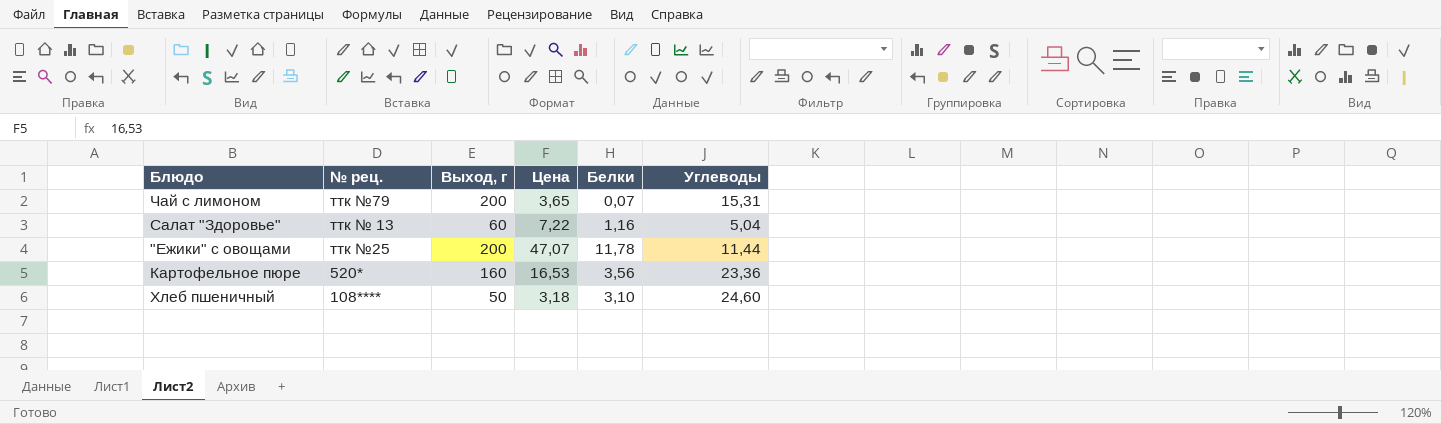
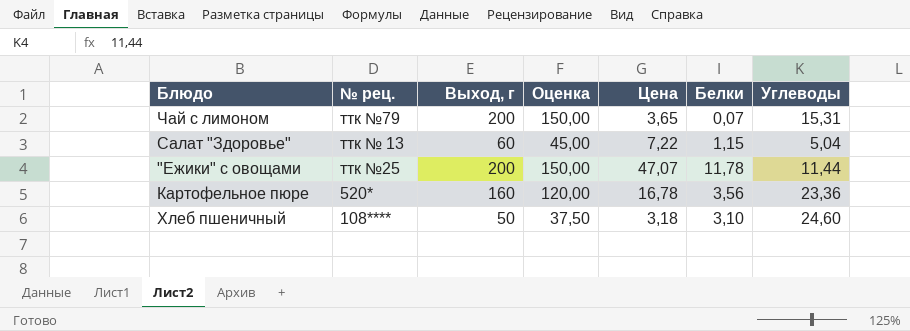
column Оценка | formula: none -> [Выход, г] * 0,75
Салат "Здоровье" | Белки: 1,16 -> 1,15
Картофельное пюре | Цена: 16,53 -> 16,78

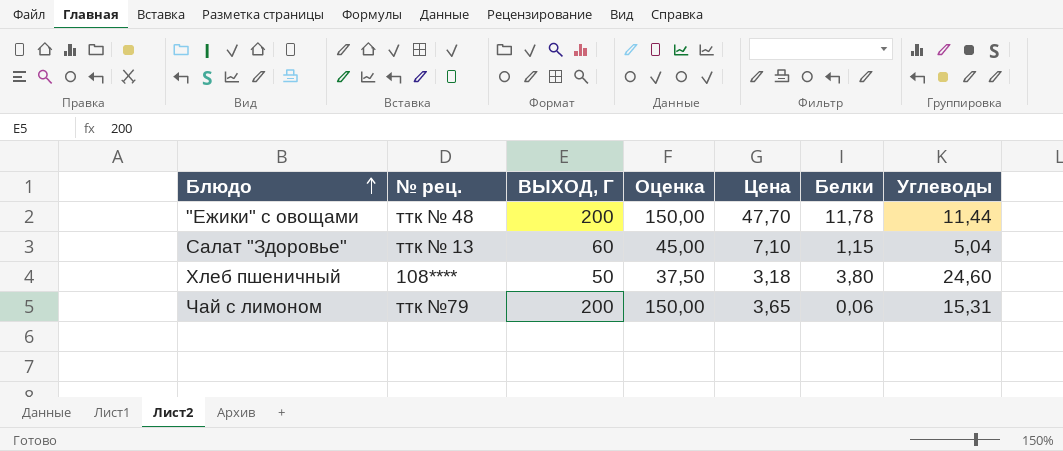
row order: none -> Блюдо ascending
column name: Выход, г -> ВЫХОД, Г
row Картофельное пюре: 520* | 160 | 120,00 | 16,78 | 3,56 | 23,36 -> none
"Ежики" с овощами | № рец.: ттк №25 -> ттк № 48
"Ежики" с овощами | Цена: 47,07 -> 47,70
Салат "Здоровье" | Цена: 7,22 -> 7,10
Хлеб пшеничный | Белки: 3,10 -> 3,80
Чай с лимоном | Белки: 0,07 -> 0,06

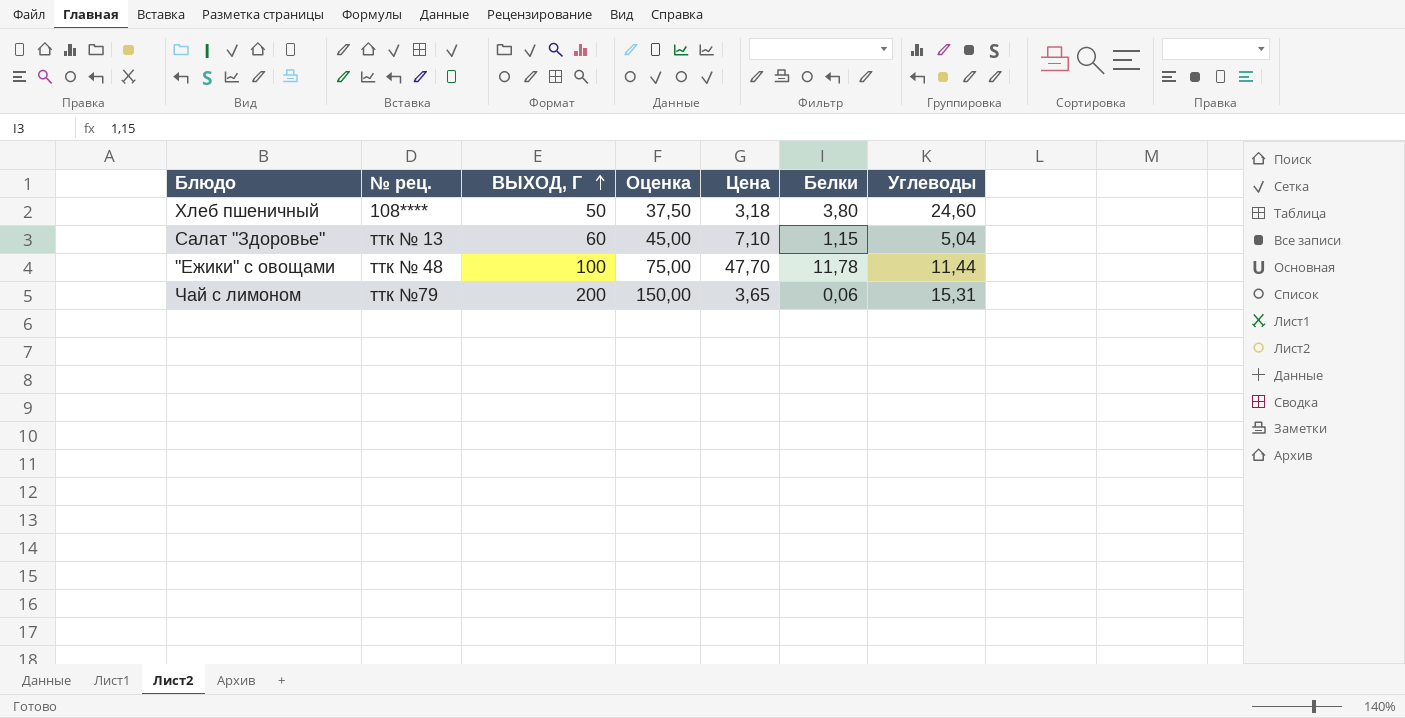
row order: Блюдо ascending -> ВЫХОД, Г ascending
"Ежики" с овощами | ВЫХОД, Г: 200 -> 100
"Ежики" с овощами | Оценка: 150,00 -> 75,00

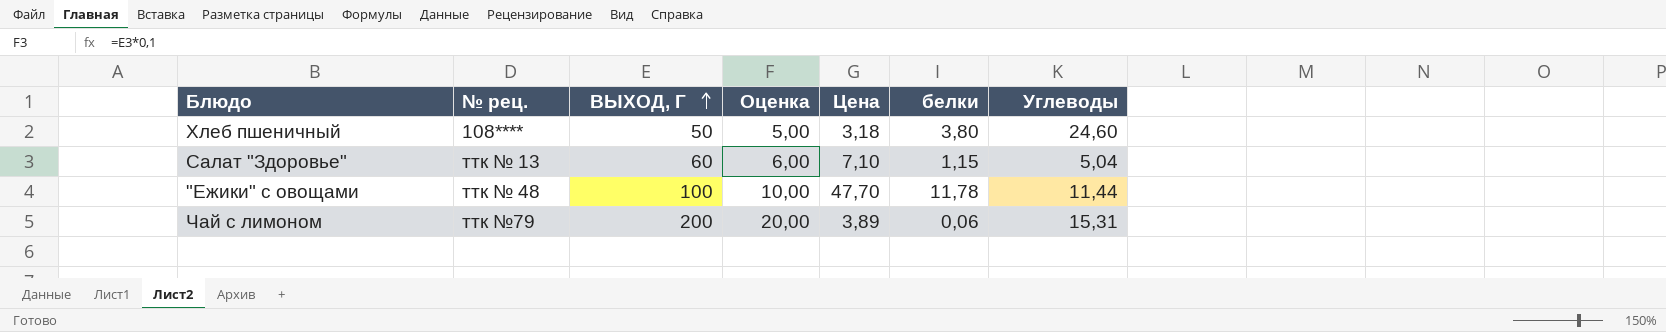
column Оценка | formula: [ВЫХОД, Г] * 0,75 -> [ВЫХОД, Г] * 0,1
column name: Белки -> белки
Чай с лимоном | Цена: 3,65 -> 3,89

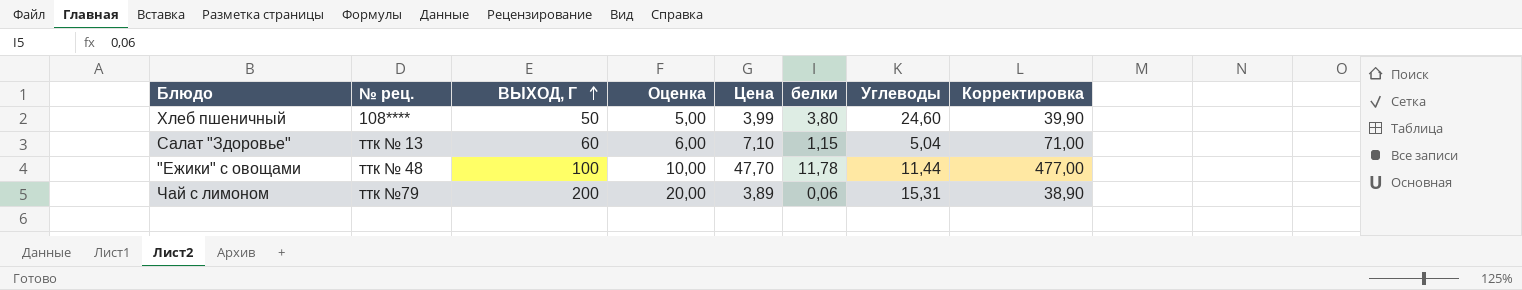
column Корректировка | formula: none -> [Цена] * 10
Хлеб пшеничный | Цена: 3,18 -> 3,99

